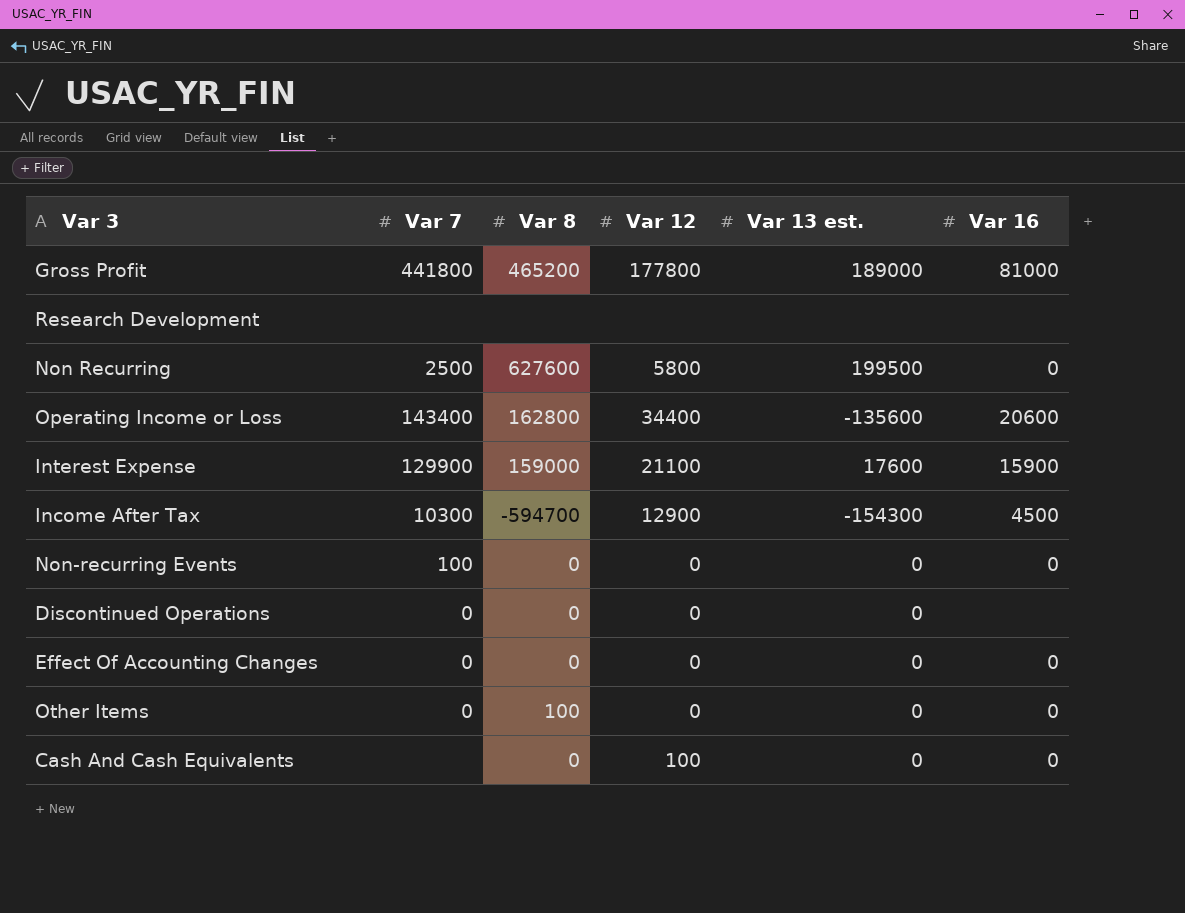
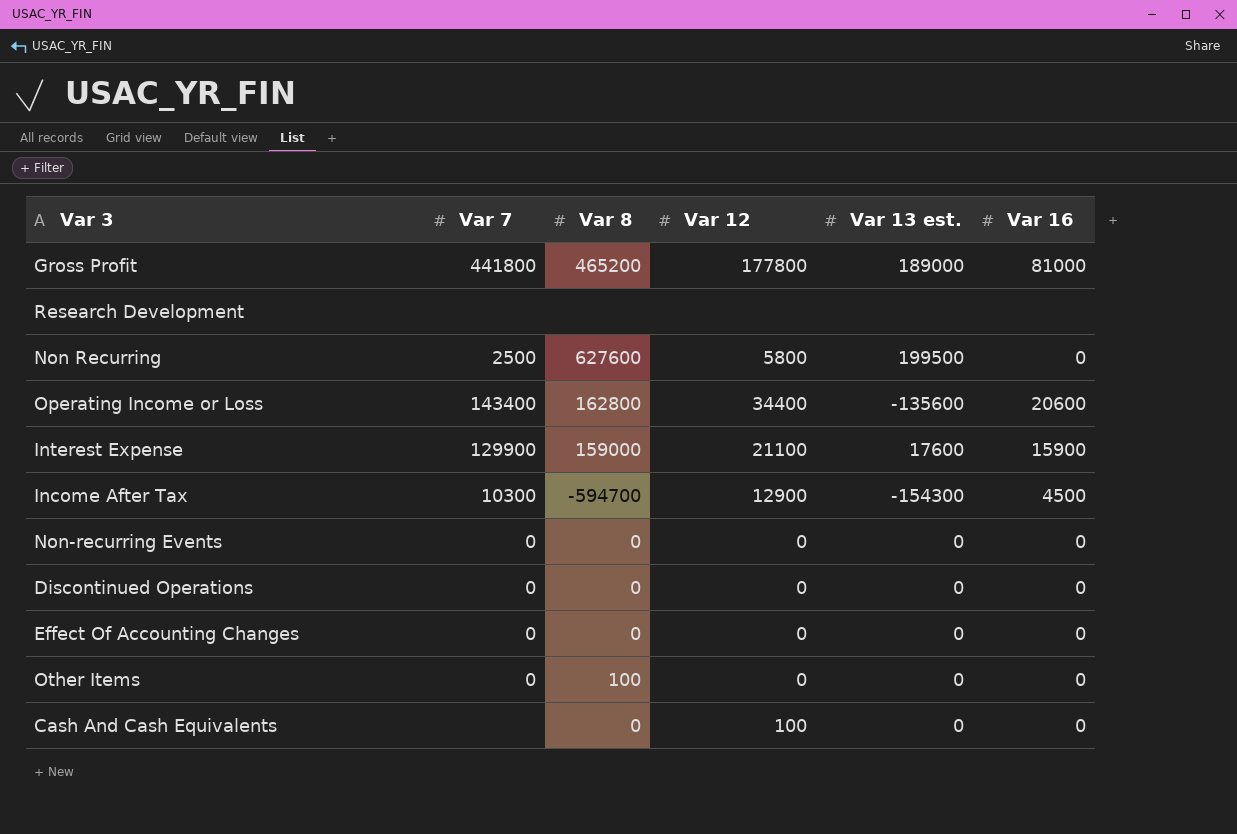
Non-recurring Events | Var 7: 100 -> 0
Discontinued Operations | Var 16: none -> 0

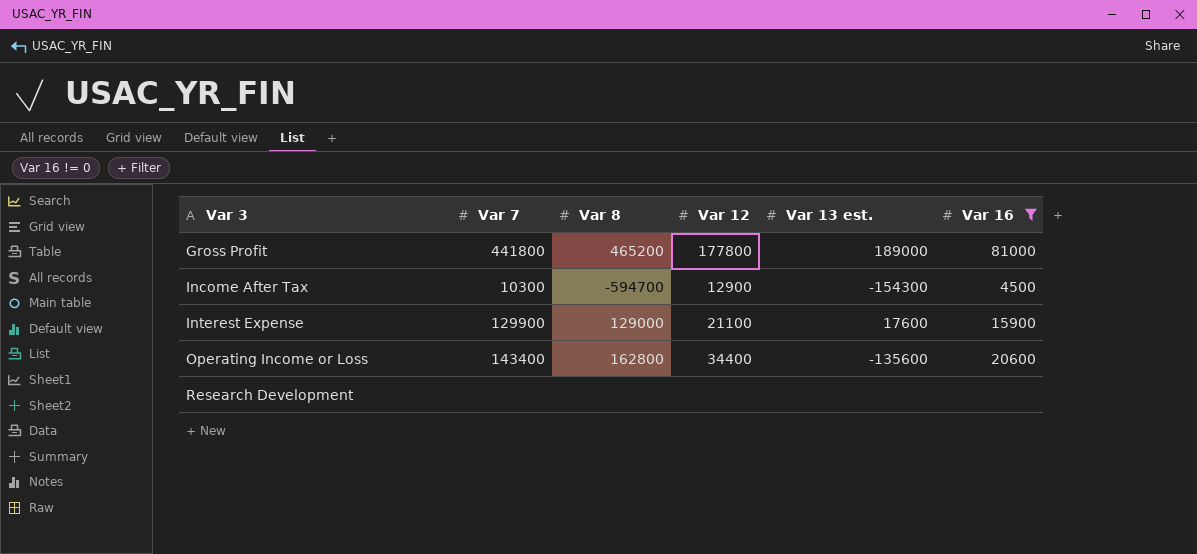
filter: none -> Var 16 != 0
row order: none -> Var 3 ascending
Interest Expense | Var 8: 159000 -> 129000

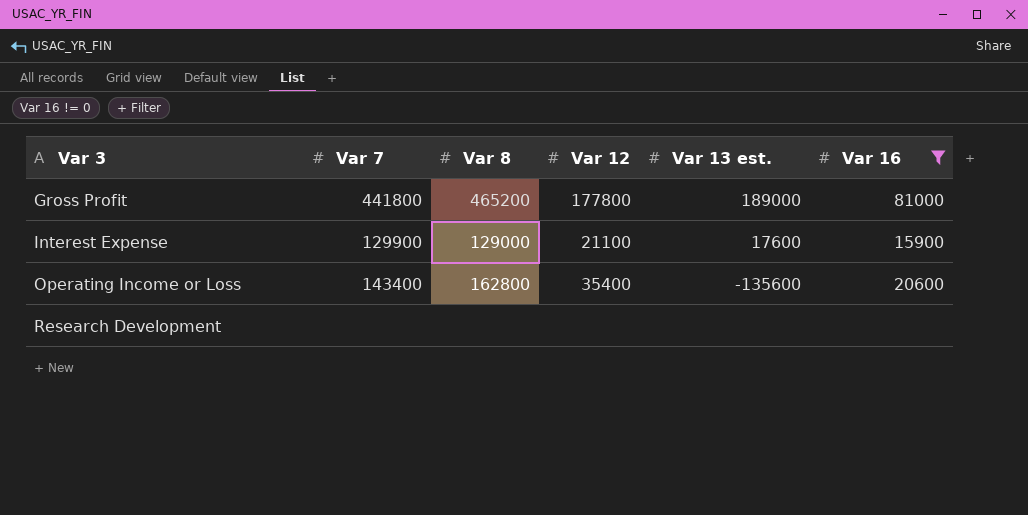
row Income After Tax: 10300 | -594700 | 12900 | -154300 | 4500 -> none
Operating Income or Loss | Var 12: 34400 -> 35400

